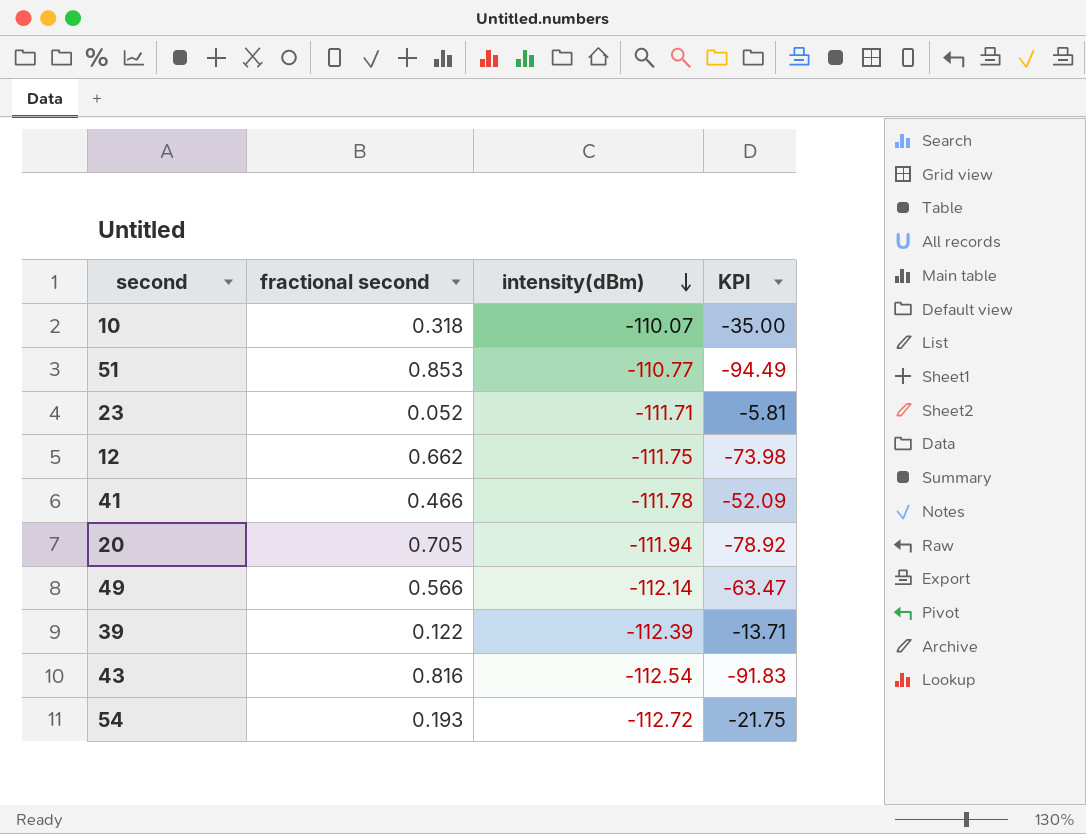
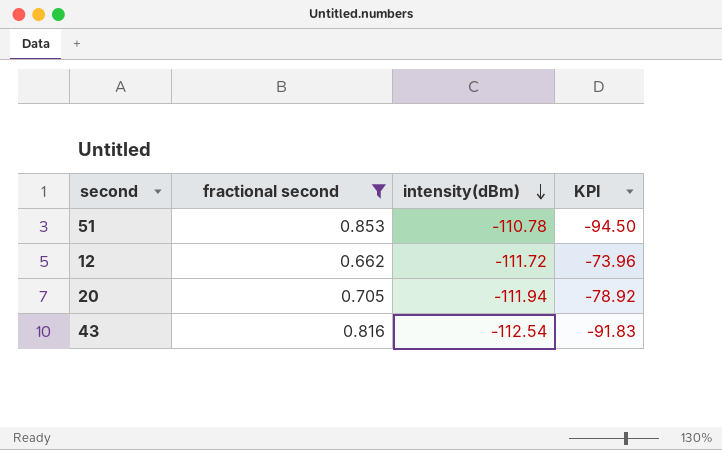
filter: none -> fractional second >= 0.662
51 | intensity(dBm): -110.77 -> -110.78
51 | KPI: -94.49 -> -94.50
12 | intensity(dBm): -111.75 -> -111.72
12 | KPI: -73.98 -> -73.96

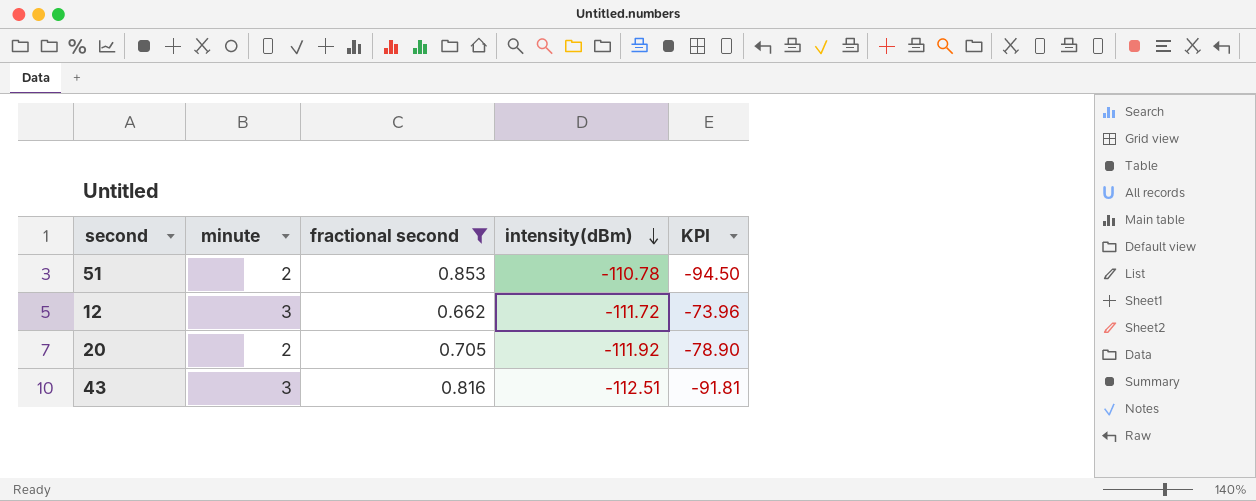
column minute | position: none -> 2
20 | intensity(dBm): -111.94 -> -111.92
20 | KPI: -78.92 -> -78.90
43 | intensity(dBm): -112.54 -> -112.51
43 | KPI: -91.83 -> -91.81

